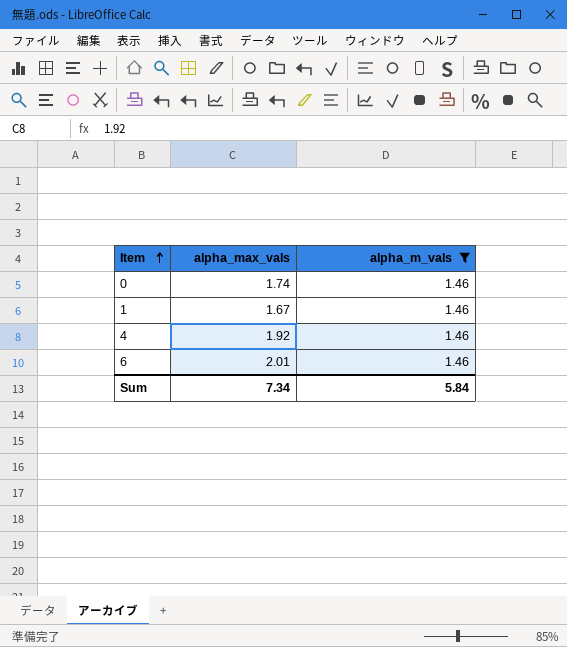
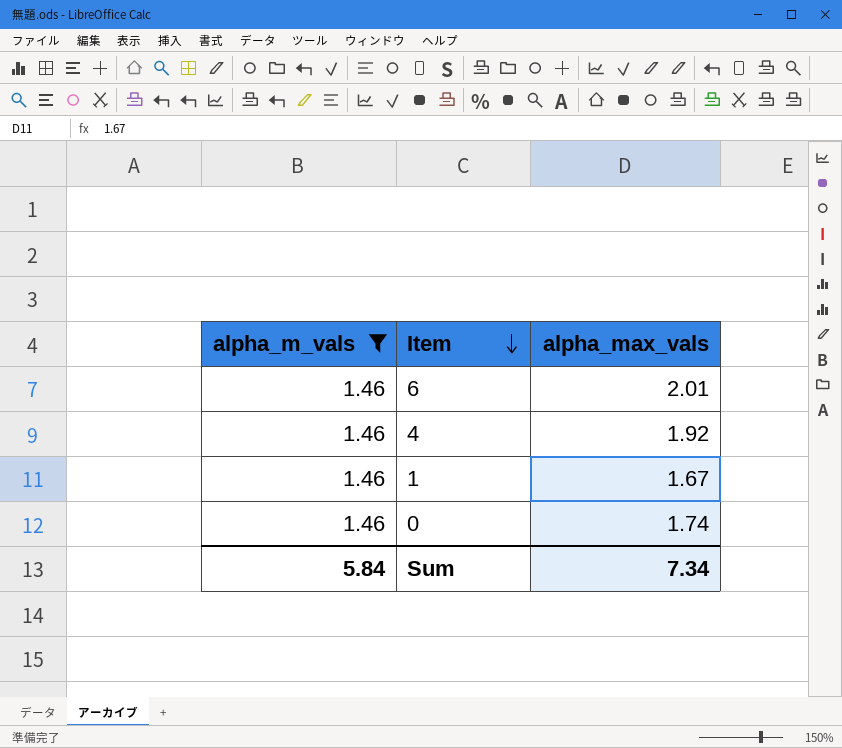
row order: Item ascending -> Item descending
column alpha_m_vals | position: 3 -> 1

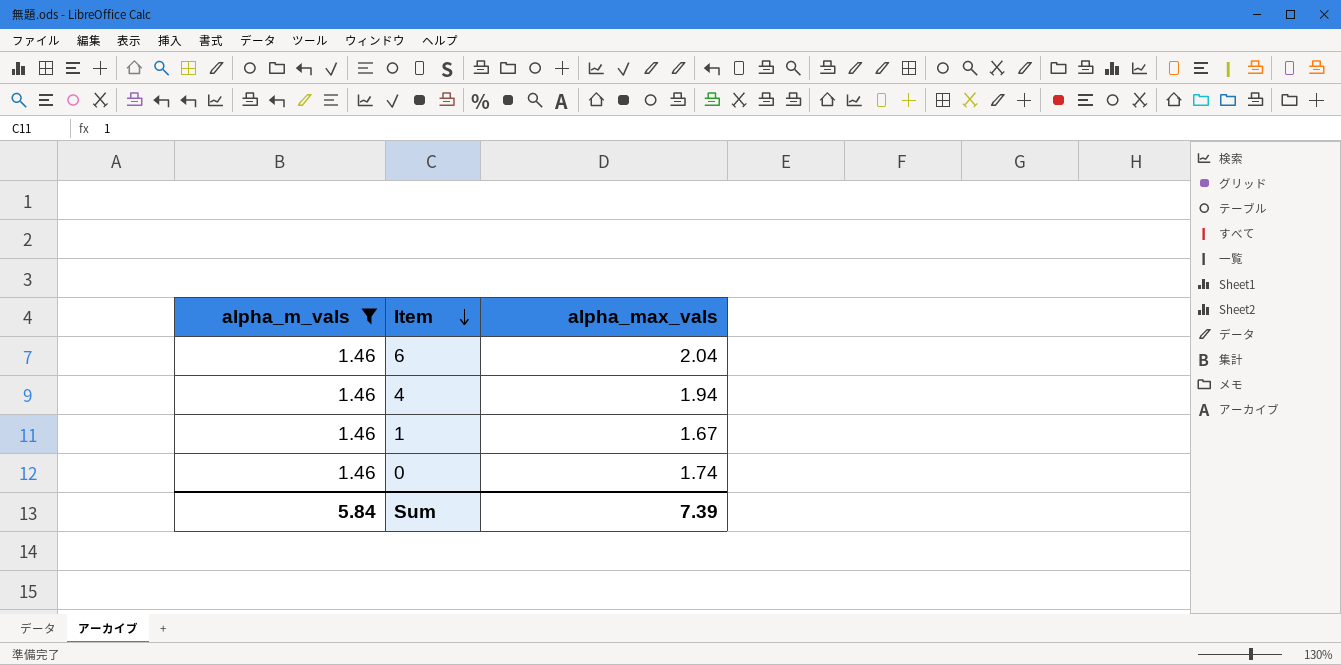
6 | alpha_max_vals: 2.01 -> 2.04
4 | alpha_max_vals: 1.92 -> 1.94
Sum | alpha_max_vals: 7.34 -> 7.39

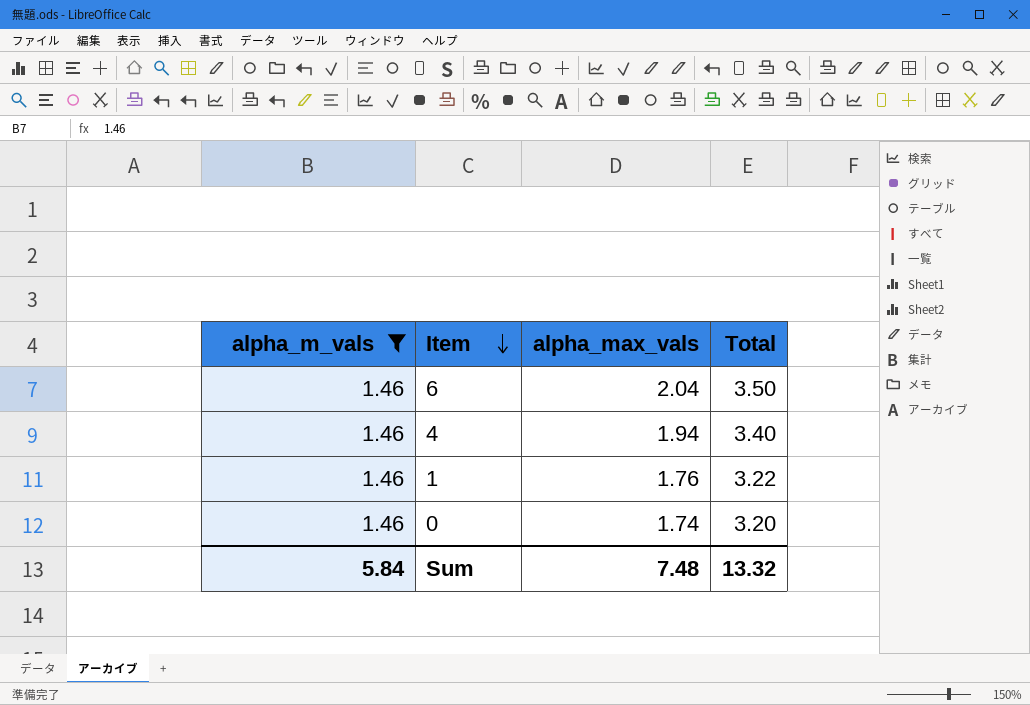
column Total | formula: none -> [alpha_m_vals] + [alpha_max_vals]
1 | alpha_max_vals: 1.67 -> 1.76
Sum | alpha_max_vals: 7.39 -> 7.48

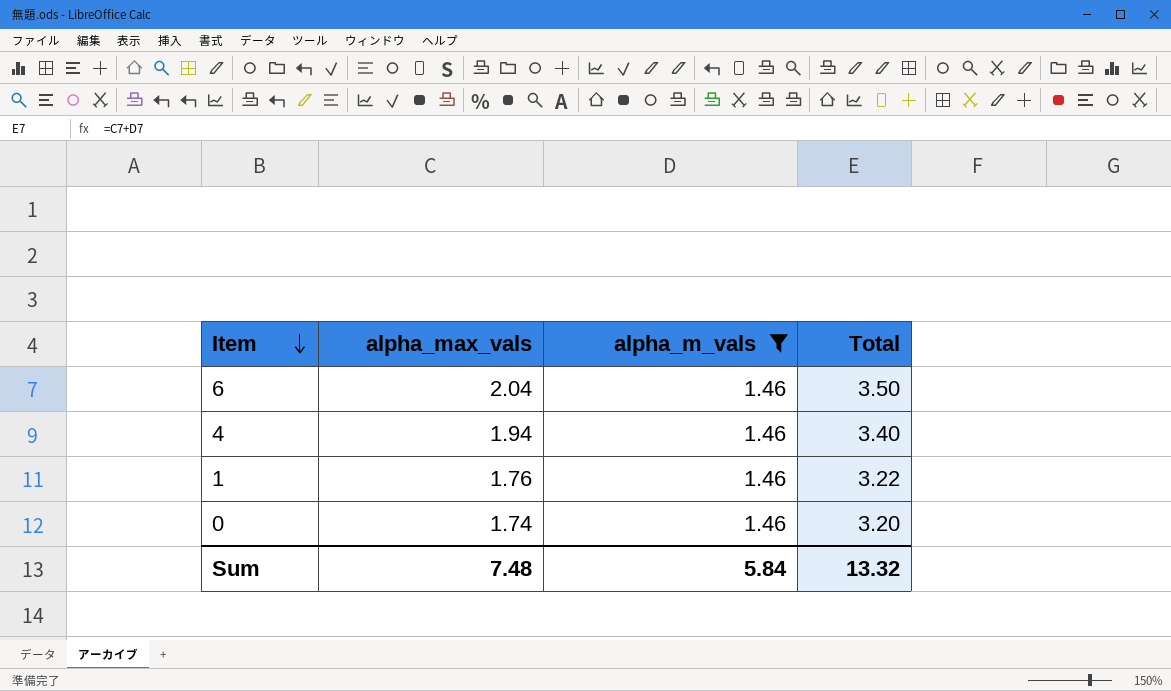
column alpha_m_vals | position: 1 -> 3

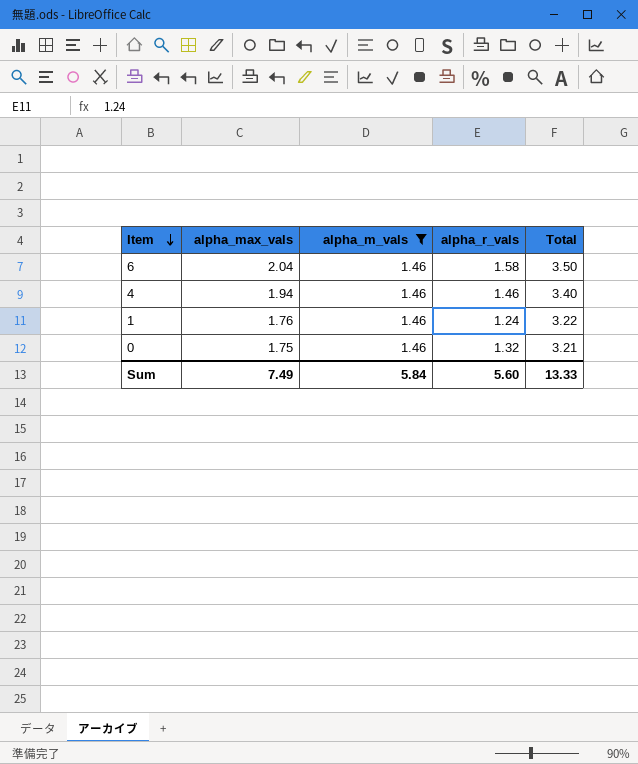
column alpha_r_vals | position: none -> 4
0 | alpha_max_vals: 1.74 -> 1.75
0 | Total: 3.20 -> 3.21
Sum | alpha_max_vals: 7.48 -> 7.49
Sum | Total: 13.32 -> 13.33

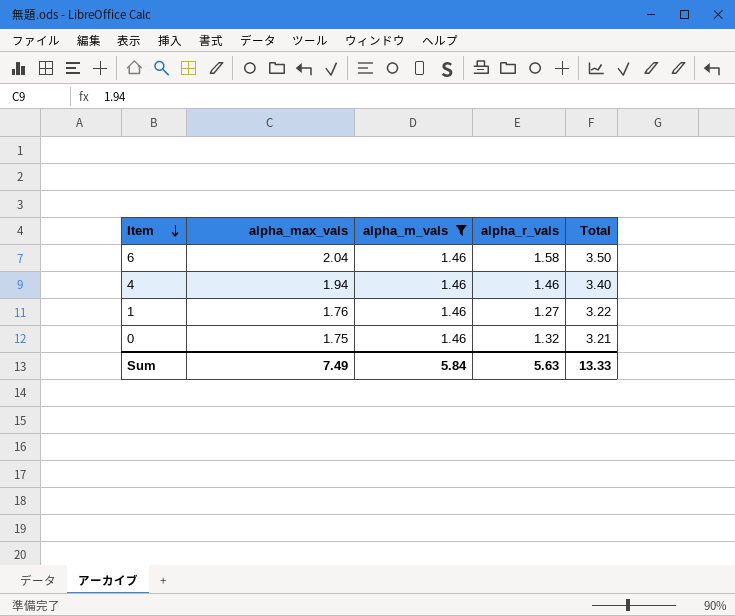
1 | alpha_r_vals: 1.24 -> 1.27
Sum | alpha_r_vals: 5.60 -> 5.63

